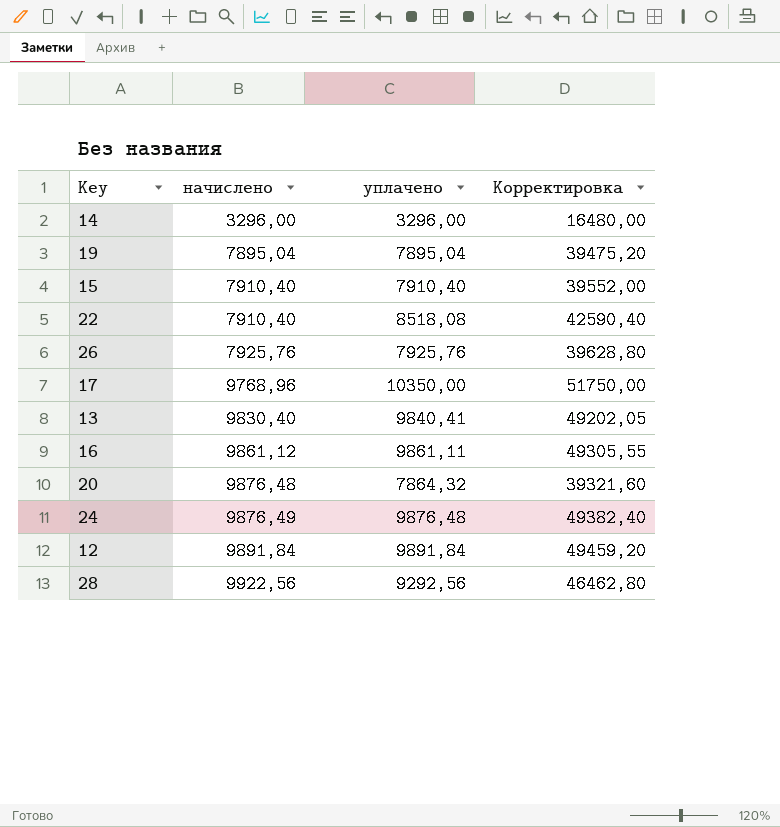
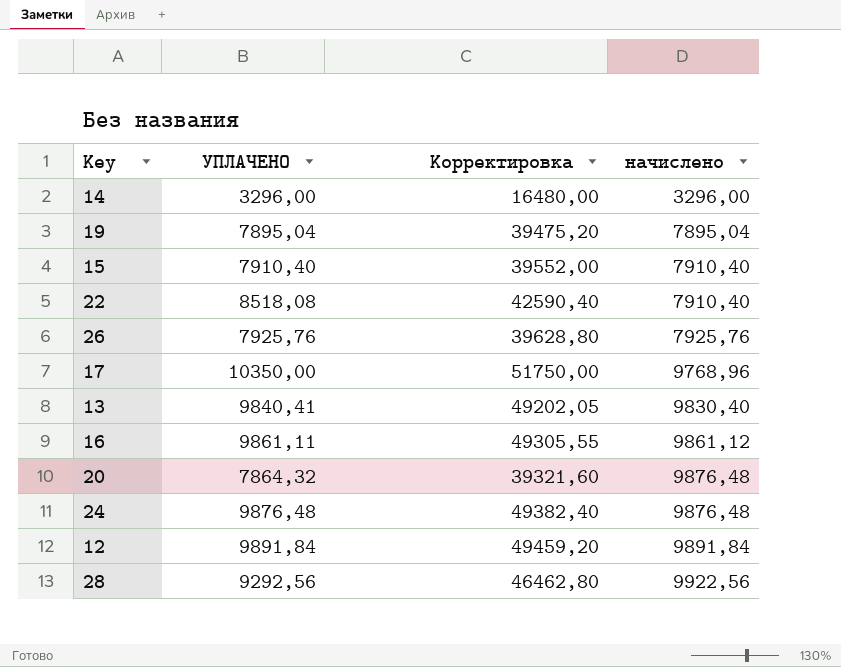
column name: уплачено -> УПЛАЧЕНО
column начислено | position: 2 -> 4
24 | начислено: 9876,49 -> 9876,48

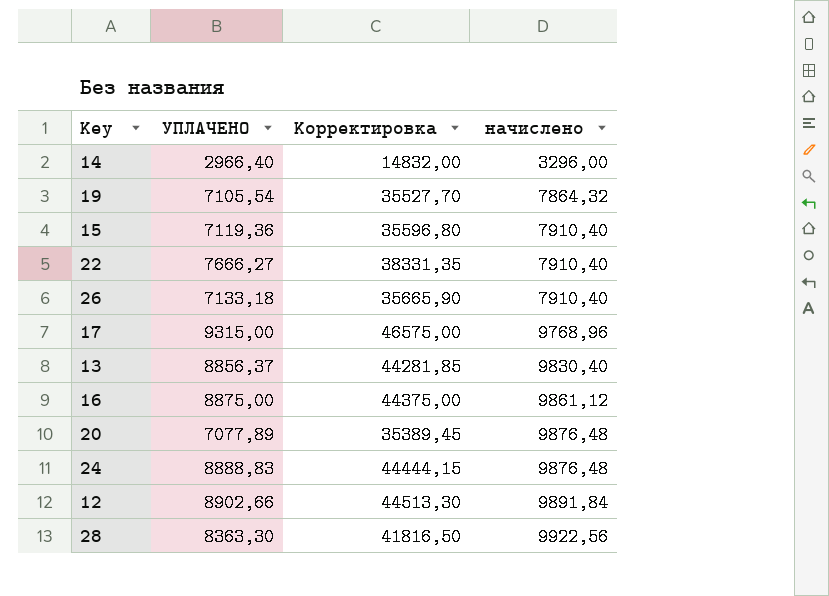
14 | УПЛАЧЕНО: 3296,00 -> 2966,40
14 | Корректировка: 16480,00 -> 14832,00
19 | УПЛАЧЕНО: 7895,04 -> 7105,54
19 | Корректировка: 39475,20 -> 35527,70
19 | начислено: 7895,04 -> 7864,32
15 | УПЛАЧЕНО: 7910,40 -> 7119,36
15 | Корректировка: 39552,00 -> 35596,80
22 | УПЛАЧЕНО: 8518,08 -> 7666,27
22 | Корректировка: 42590,40 -> 38331,35
26 | УПЛАЧЕНО: 7925,76 -> 7133,18
26 | Корректировка: 39628,80 -> 35665,90
26 | начислено: 7925,76 -> 7910,40
17 | УПЛАЧЕНО: 10350,00 -> 9315,00
17 | Корректировка: 51750,00 -> 46575,00
13 | УПЛАЧЕНО: 9840,41 -> 8856,37
13 | Корректировка: 49202,05 -> 44281,85
16 | УПЛАЧЕНО: 9861,11 -> 8875,00
16 | Корректировка: 49305,55 -> 44375,00
20 | УПЛАЧЕНО: 7864,32 -> 7077,89
20 | Корректировка: 39321,60 -> 35389,45
24 | УПЛАЧЕНО: 9876,48 -> 8888,83
24 | Корректировка: 49382,40 -> 44444,15
12 | УПЛАЧЕНО: 9891,84 -> 8902,66
12 | Корректировка: 49459,20 -> 44513,30
28 | УПЛАЧЕНО: 9292,56 -> 8363,30
28 | Корректировка: 46462,80 -> 41816,50

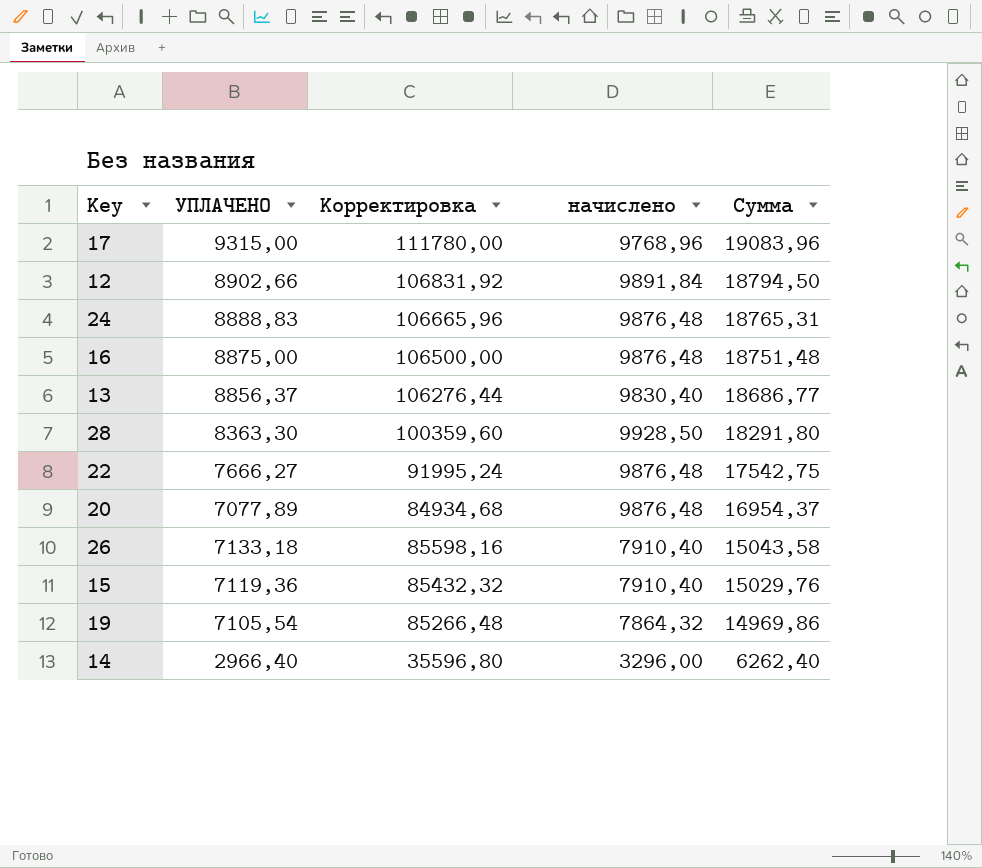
row order: начислено ascending -> Сумма descending
column Корректировка | formula: [УПЛАЧЕНО] * 5 -> [УПЛАЧЕНО] * 12
column Сумма | formula: none -> [УПЛАЧЕНО] + [начислено]
16 | начислено: 9861,12 -> 9876,48
28 | начислено: 9922,56 -> 9928,50
22 | начислено: 7910,40 -> 9876,48

